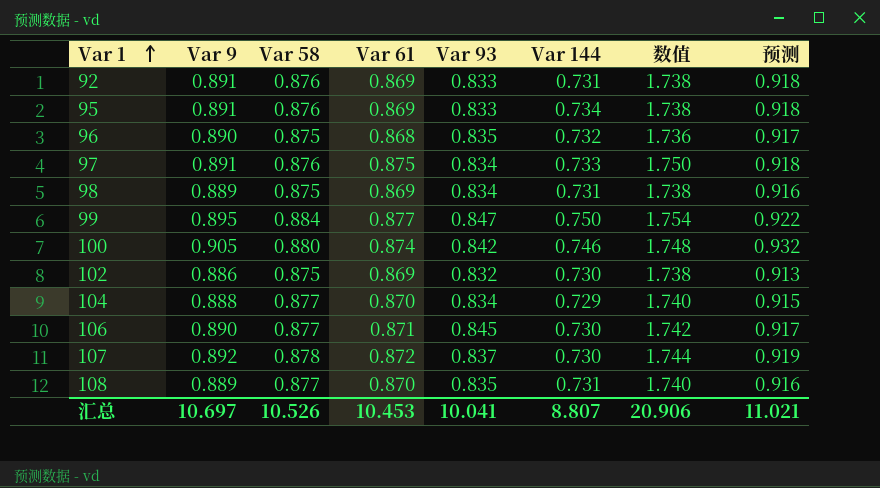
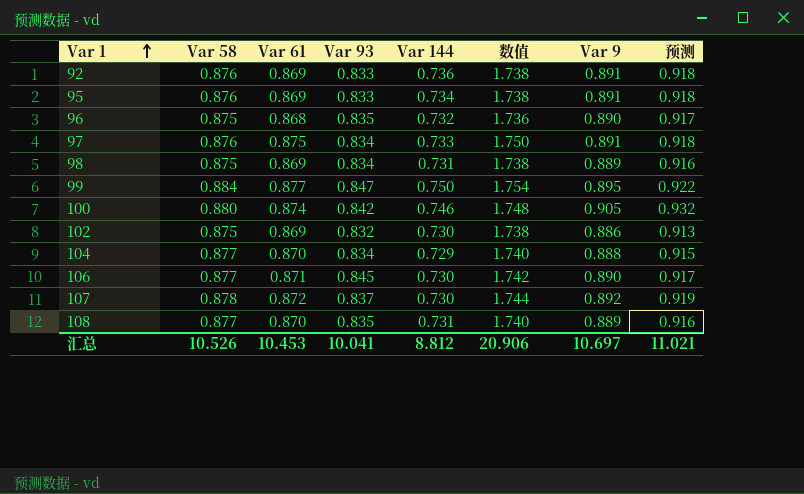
column Var 9 | position: 2 -> 7
92 | Var 144: 0.731 -> 0.736
汇总 | Var 144: 8.807 -> 8.812

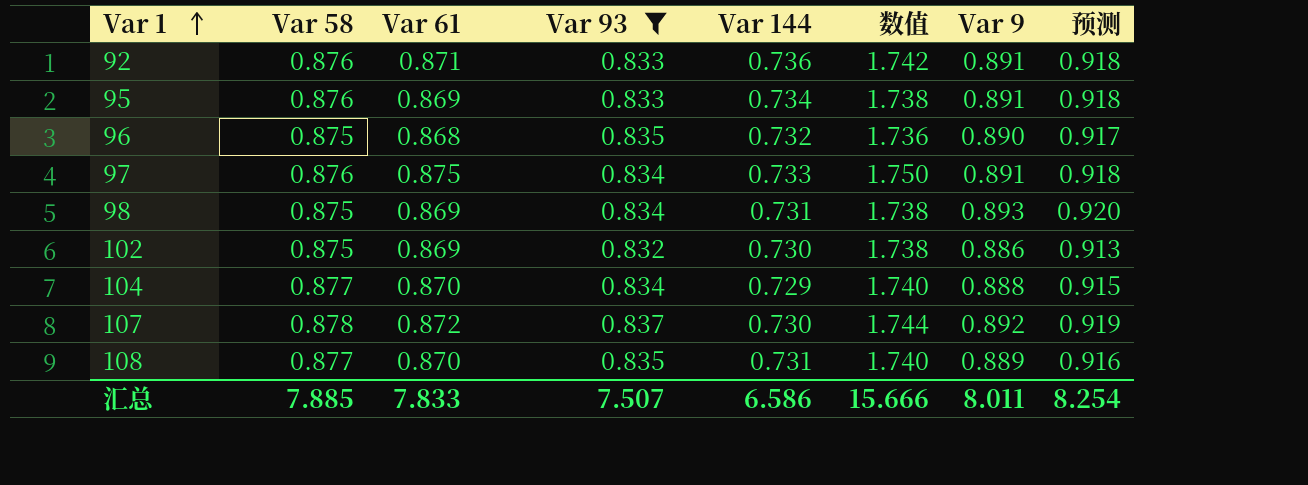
filter: none -> Var 93 <= 0.837
92 | Var 61: 0.869 -> 0.871
92 | 数值: 1.738 -> 1.742
98 | Var 9: 0.889 -> 0.893
98 | 预测: 0.916 -> 0.920
汇总 | Var 58: 10.526 -> 7.885
汇总 | Var 61: 10.453 -> 7.833
汇总 | Var 93: 10.041 -> 7.507
汇总 | Var 144: 8.812 -> 6.586
汇总 | 数值: 20.906 -> 15.666
汇总 | Var 9: 10.697 -> 8.011
汇总 | 预测: 11.021 -> 8.254

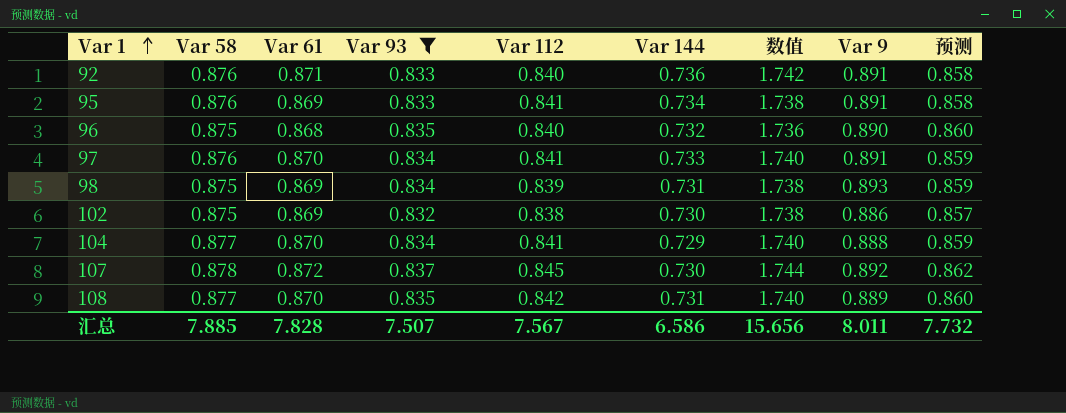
column Var 112 | position: none -> 5
column 预测 | formula: [Var 9] * 1.03 -> [Var 93] * 1.03
97 | Var 61: 0.875 -> 0.870
97 | 数值: 1.750 -> 1.740
汇总 | Var 61: 7.833 -> 7.828
汇总 | 数值: 15.666 -> 15.656
汇总 | 预测: 8.254 -> 7.732

